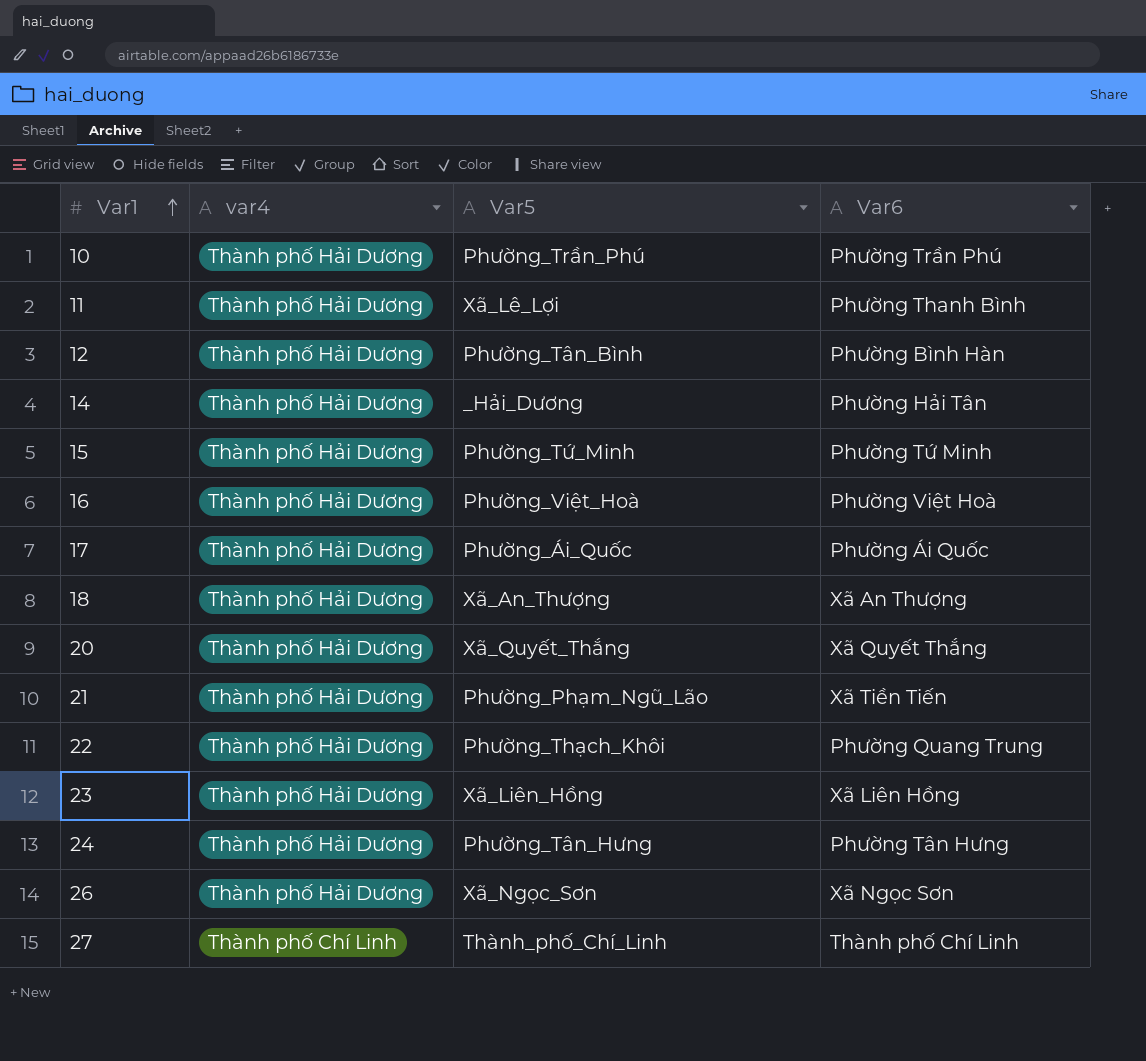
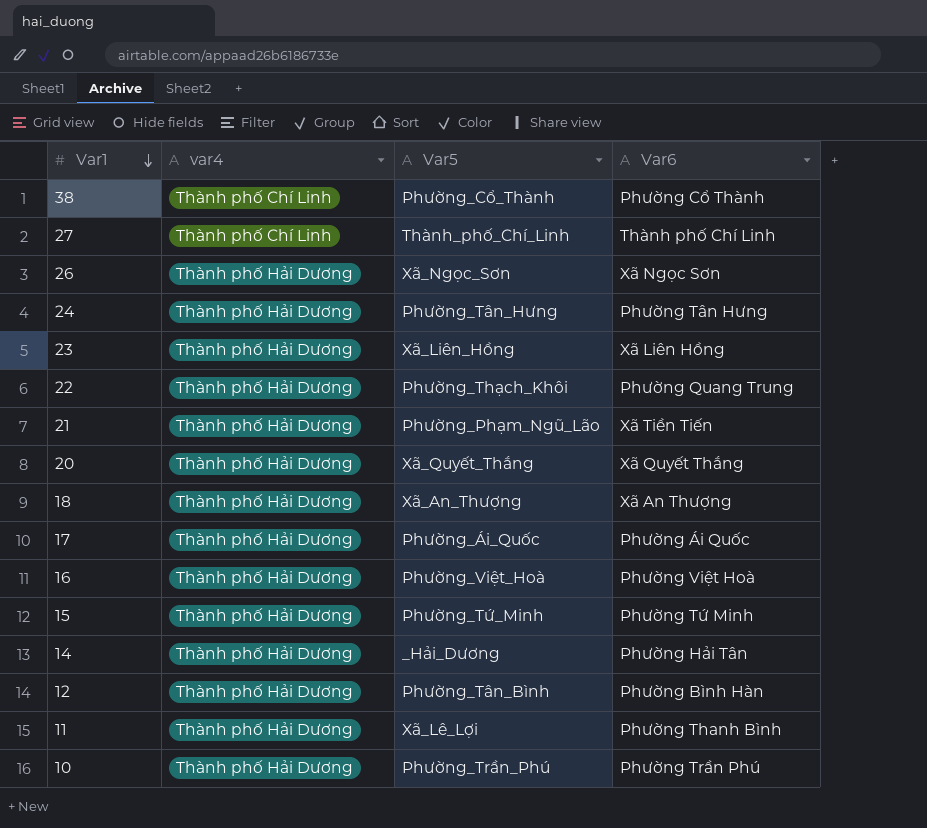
row order: Var1 ascending -> Var1 descending
row 38: none -> Thành phố Chí Linh | Phường_Cổ_Thành | Phường Cổ Thành

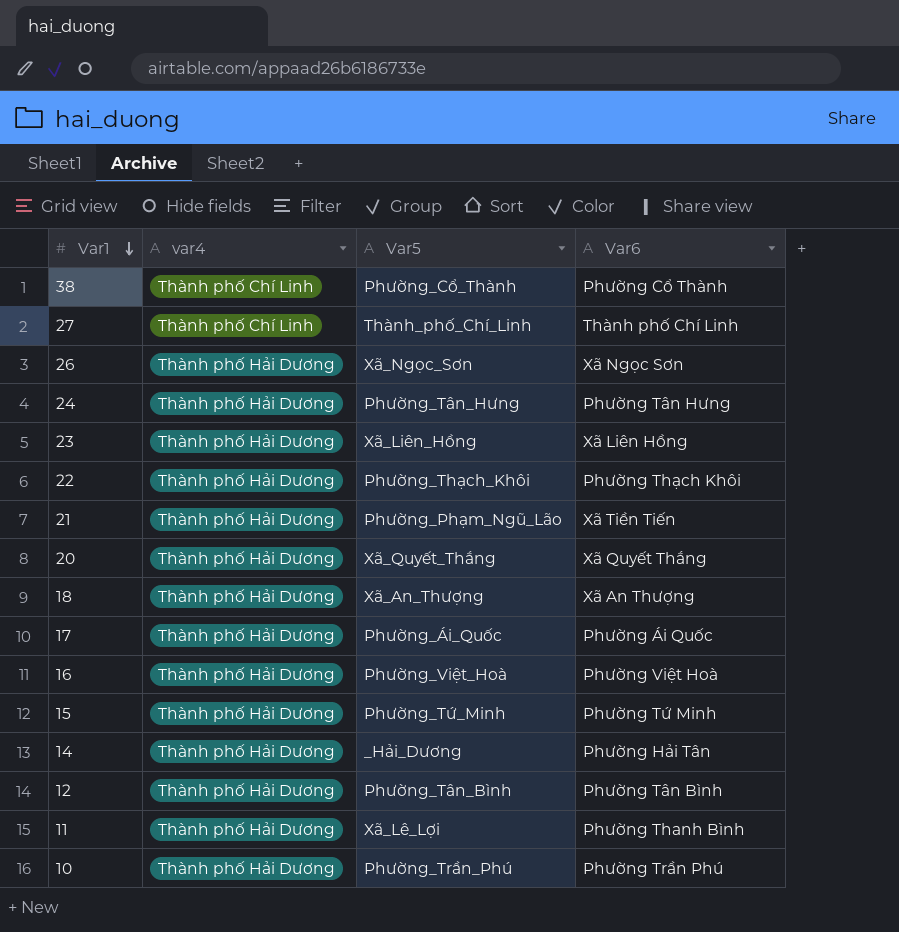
22 | Var6: Phường Quang Trung -> Phường Thạch Khôi
12 | Var6: Phường Bình Hàn -> Phường Tân Bình

